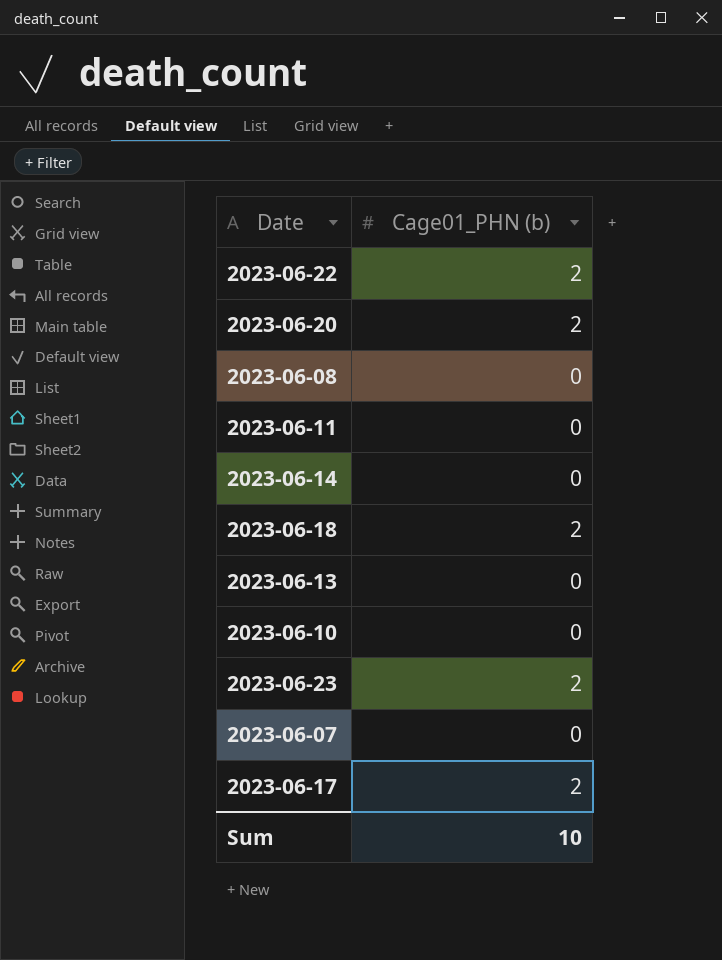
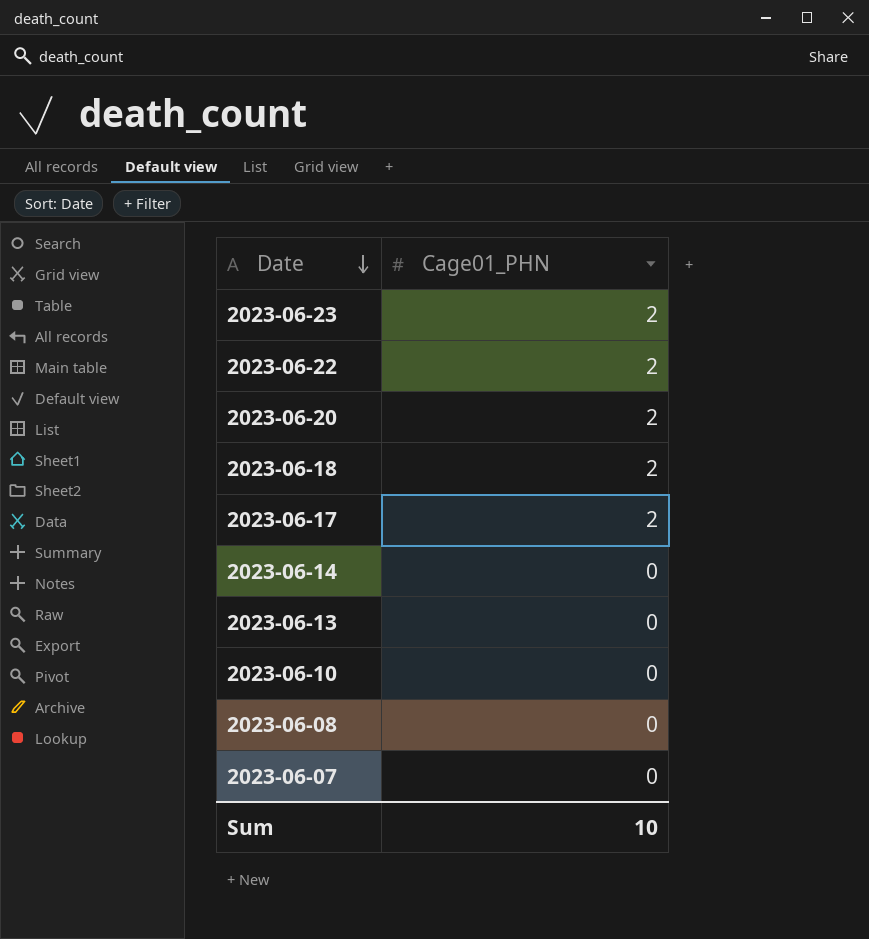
row order: none -> Date descending
column name: Cage01_PHN (b) -> Cage01_PHN
row 2023-06-11: 0 -> none

